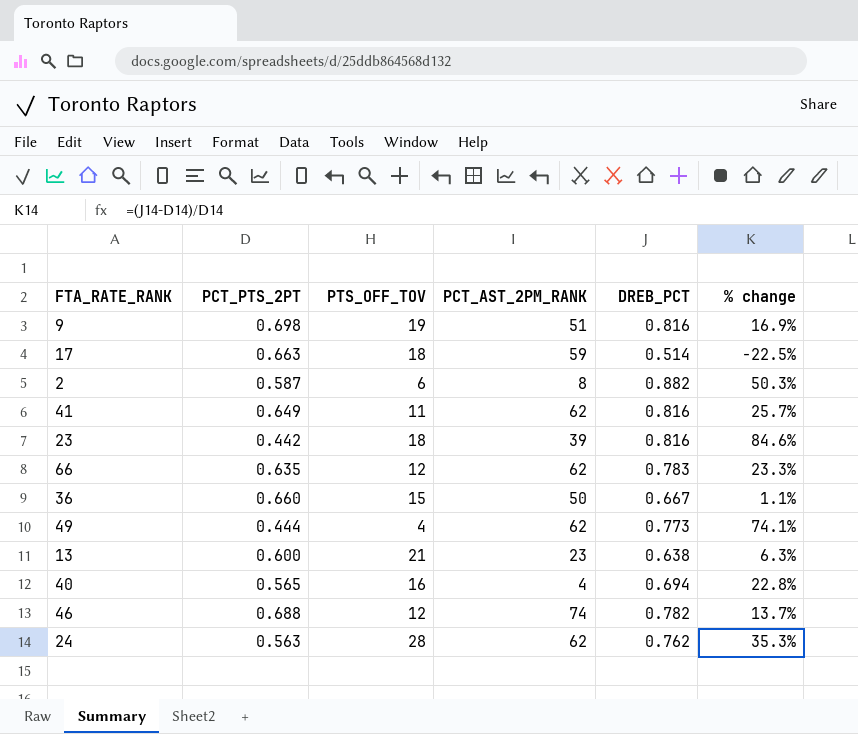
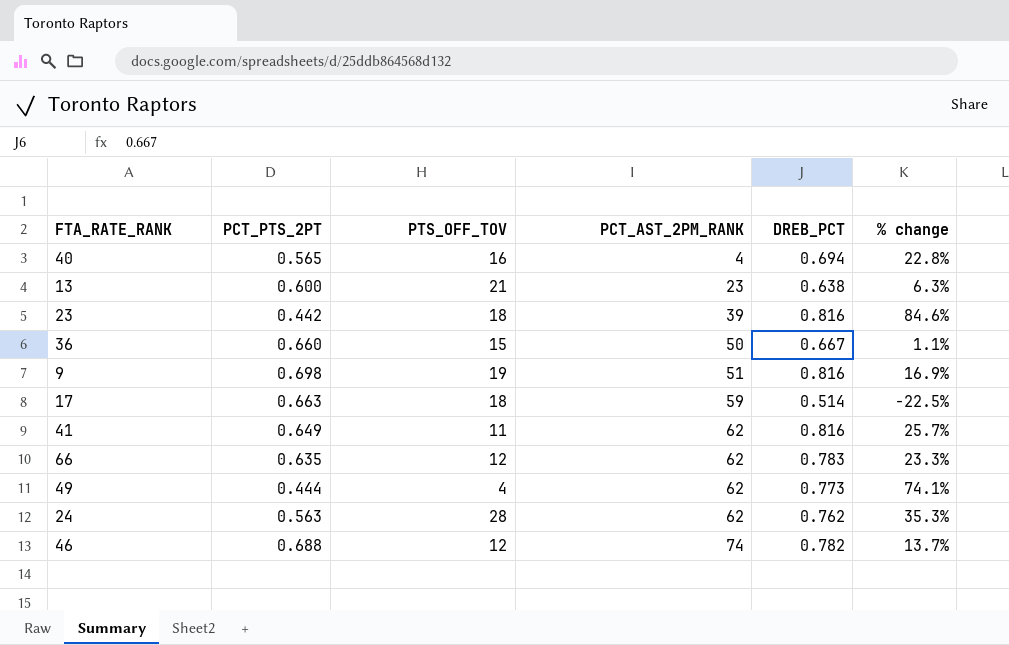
row order: none -> PCT_AST_2PM_RANK ascending
row 2: 0.587 | 6 | 8 | 0.882 | 50.3% -> none

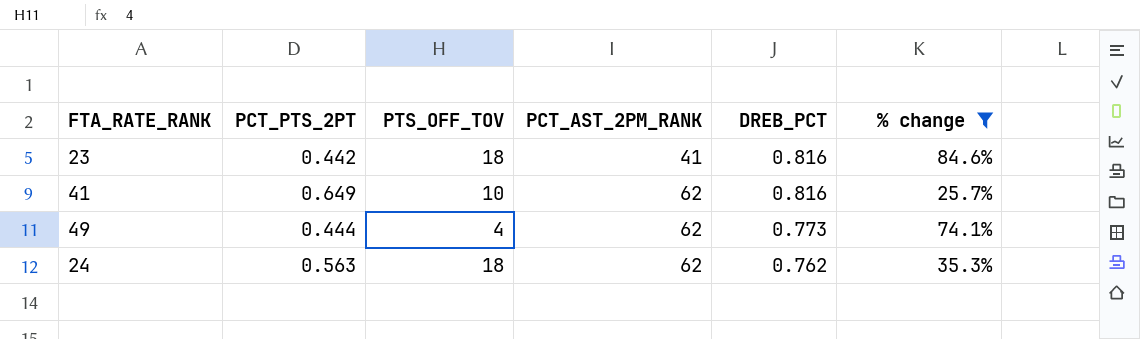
filter: none -> % change >= 25.7%
23 | PCT_AST_2PM_RANK: 39 -> 41
41 | PTS_OFF_TOV: 11 -> 10
24 | PTS_OFF_TOV: 28 -> 18

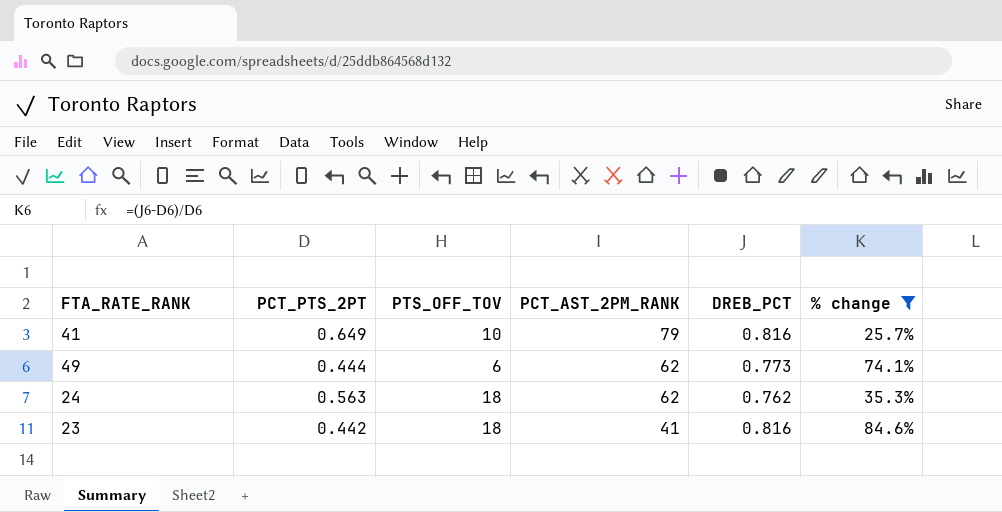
row order: PCT_AST_2PM_RANK ascending -> PCT_AST_2PM_RANK descending
41 | PCT_AST_2PM_RANK: 62 -> 79
49 | PTS_OFF_TOV: 4 -> 6

